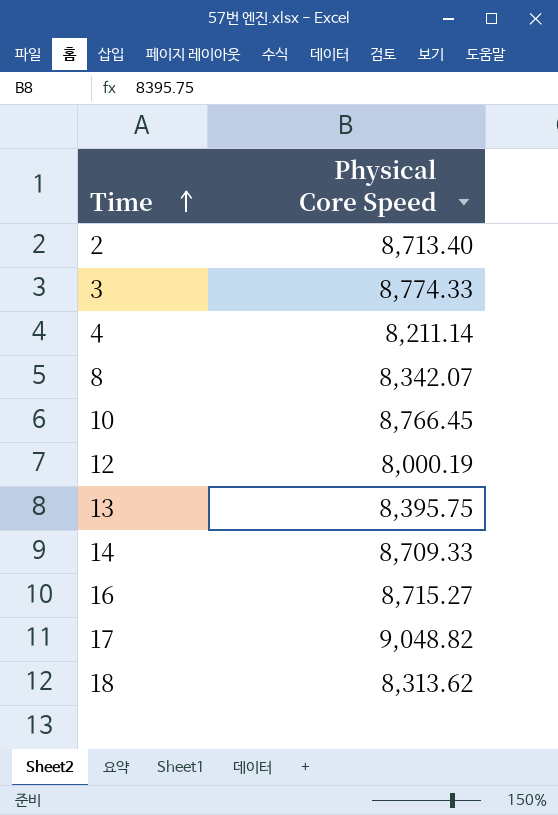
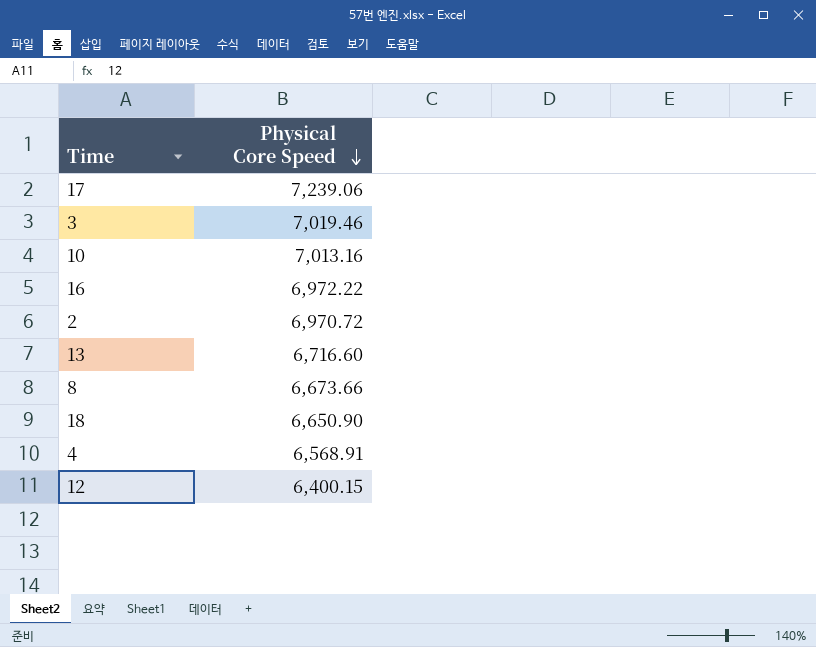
row order: Time ascending -> Physical Core Speed descending
row 14: 8,709.33 -> none
17 | Physical Core Speed: 9,048.82 -> 7,239.06
3 | Physical Core Speed: 8,774.33 -> 7,019.46
10 | Physical Core Speed: 8,766.45 -> 7,013.16
16 | Physical Core Speed: 8,715.27 -> 6,972.22
2 | Physical Core Speed: 8,713.40 -> 6,970.72
13 | Physical Core Speed: 8,395.75 -> 6,716.60
8 | Physical Core Speed: 8,342.07 -> 6,673.66
18 | Physical Core Speed: 8,313.62 -> 6,650.90
4 | Physical Core Speed: 8,211.14 -> 6,568.91
12 | Physical Core Speed: 8,000.19 -> 6,400.15

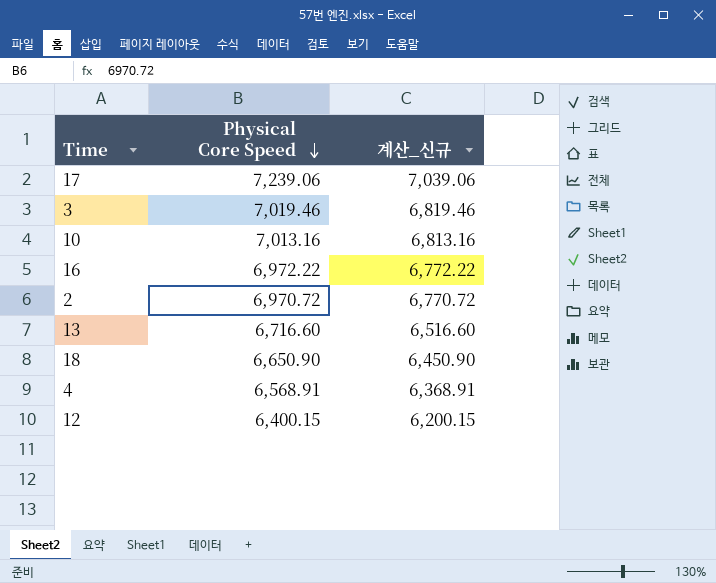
column 계산_신규 | formula: none -> [Physical Core Speed] - 200
row 8: 6,673.66 -> none

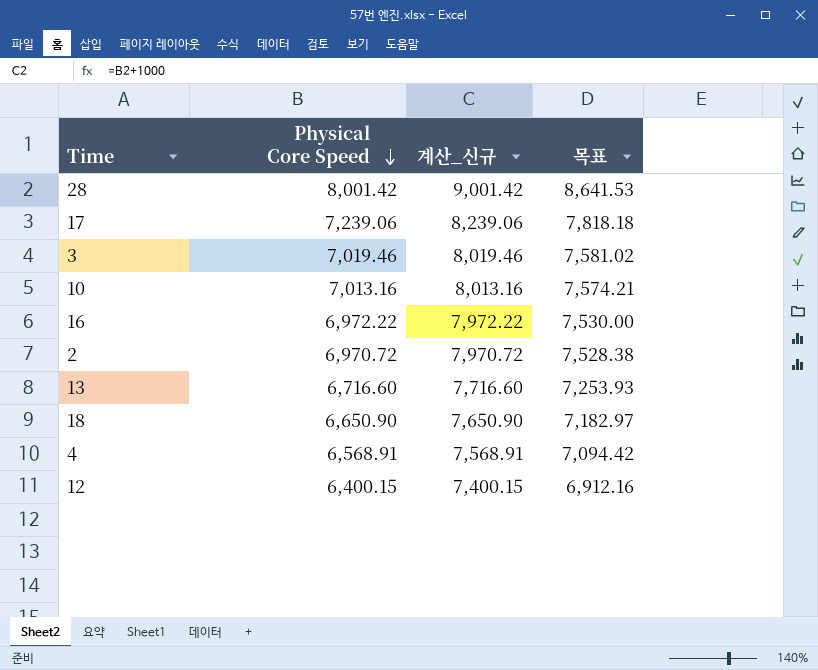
column 계산_신규 | formula: [Physical Core Speed] - 200 -> [Physical Core Speed] + 1000
column 목표 | formula: none -> [Physical Core Speed] * 1.08
row 28: none -> 8,001.42 | 9,001.42 | 8,641.53

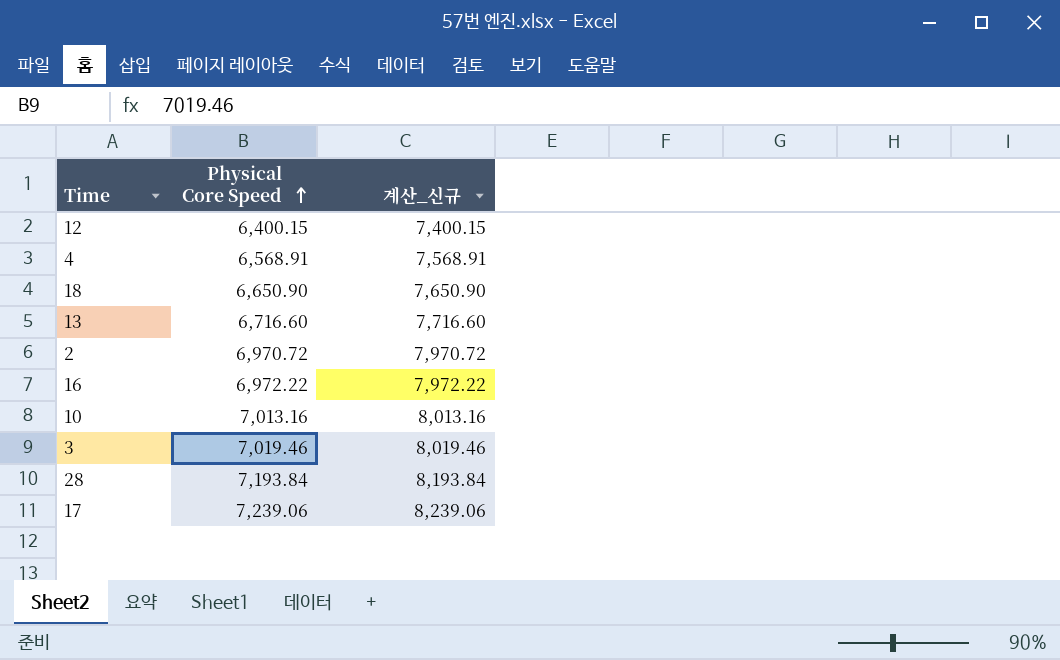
row order: Physical Core Speed descending -> Physical Core Speed ascending
column 목표 | formula: [Physical Core Speed] * 1.08 -> none
28 | Physical Core Speed: 8,001.42 -> 7,193.84
28 | 계산_신규: 9,001.42 -> 8,193.84

